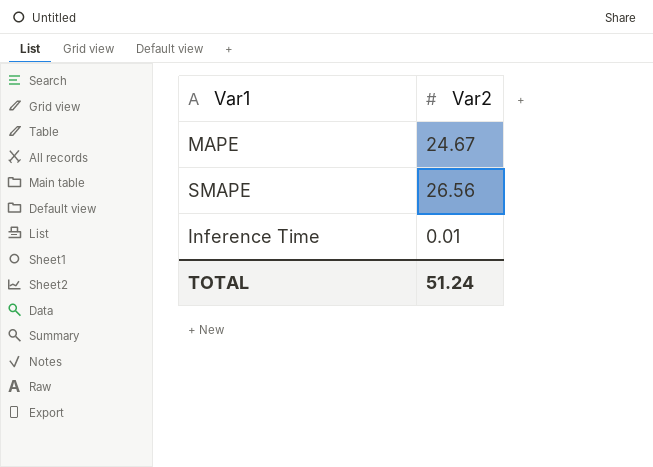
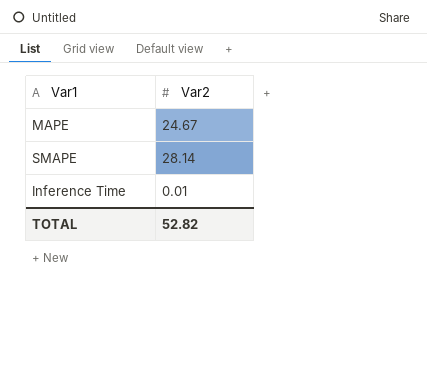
SMAPE | Var2: 26.56 -> 28.14
TOTAL | Var2: 51.24 -> 52.82

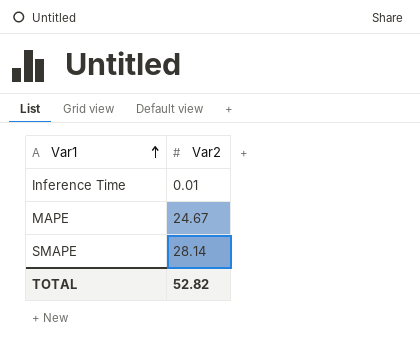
row order: none -> Var1 ascending

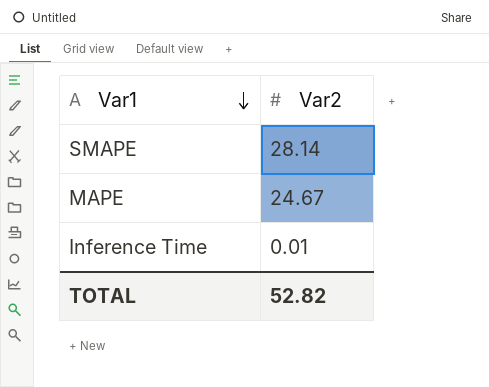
row order: Var1 ascending -> Var1 descending

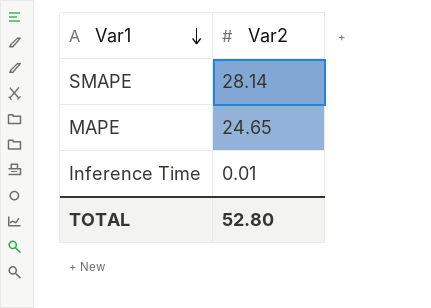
MAPE | Var2: 24.67 -> 24.65
TOTAL | Var2: 52.82 -> 52.80

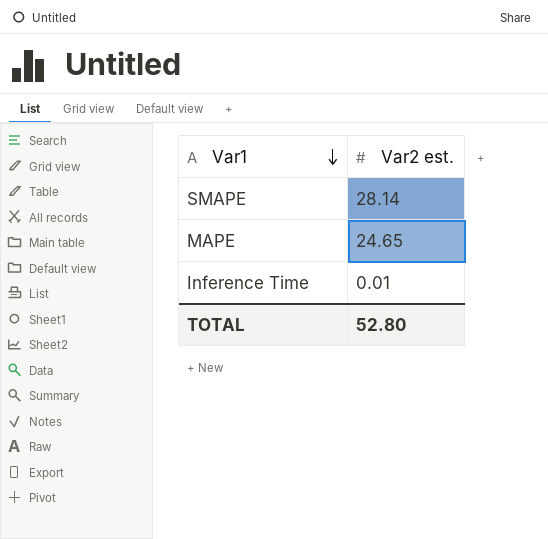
column name: Var2 -> Var2 est.

